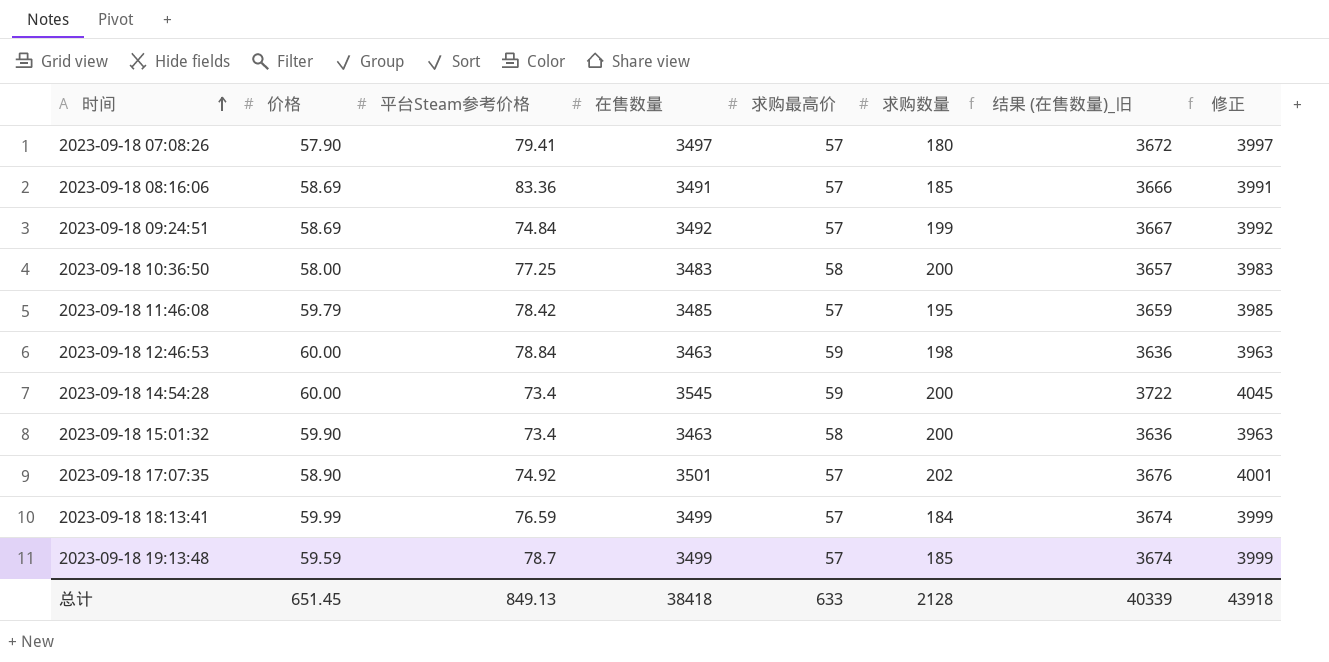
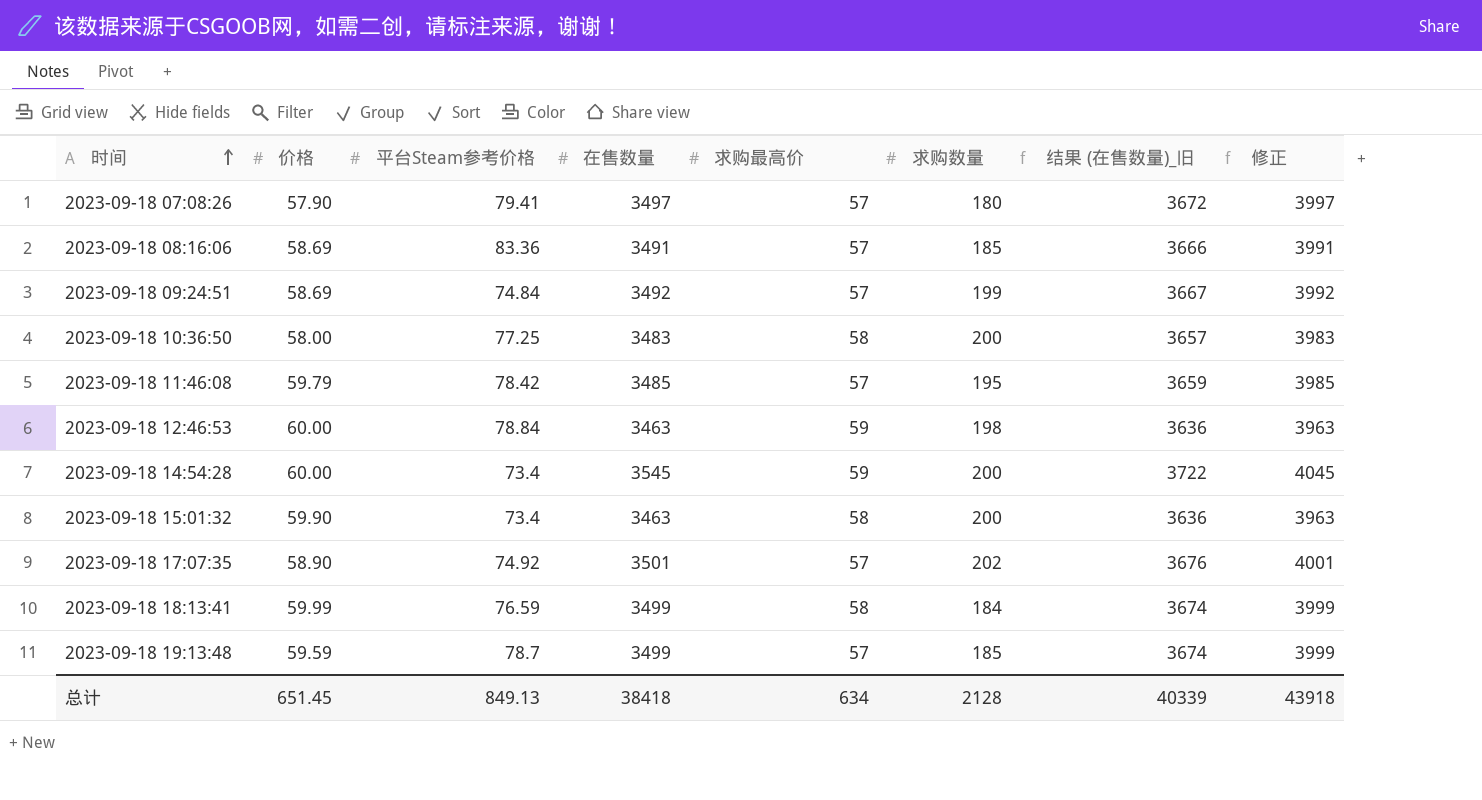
2023-09-18 18:13:41 | 求购最高价: 57 -> 58
总计 | 求购最高价: 633 -> 634

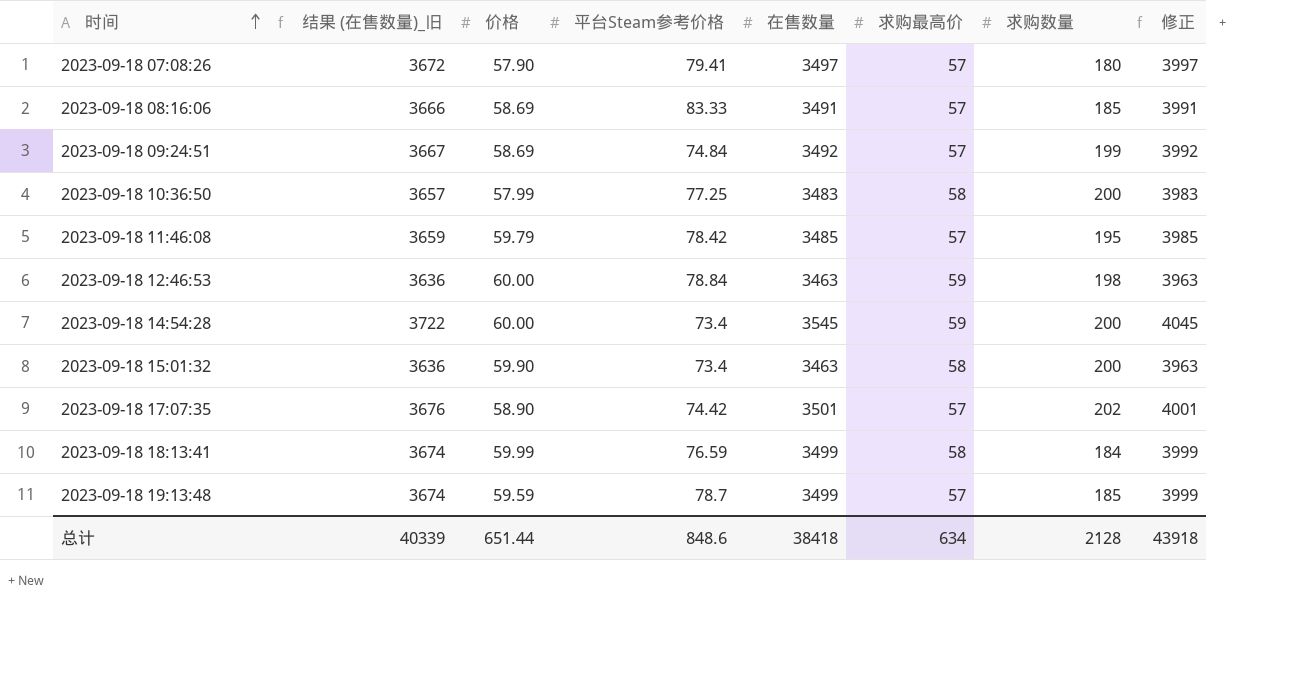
column 结果 (在售数量)_旧 | position: 7 -> 2
2023-09-18 08:16:06 | 平台Steam参考价格: 83.36 -> 83.33
2023-09-18 10:36:50 | 价格: 58.00 -> 57.99
2023-09-18 17:07:35 | 平台Steam参考价格: 74.92 -> 74.42
总计 | 价格: 651.45 -> 651.44
总计 | 平台Steam参考价格: 849.13 -> 848.6

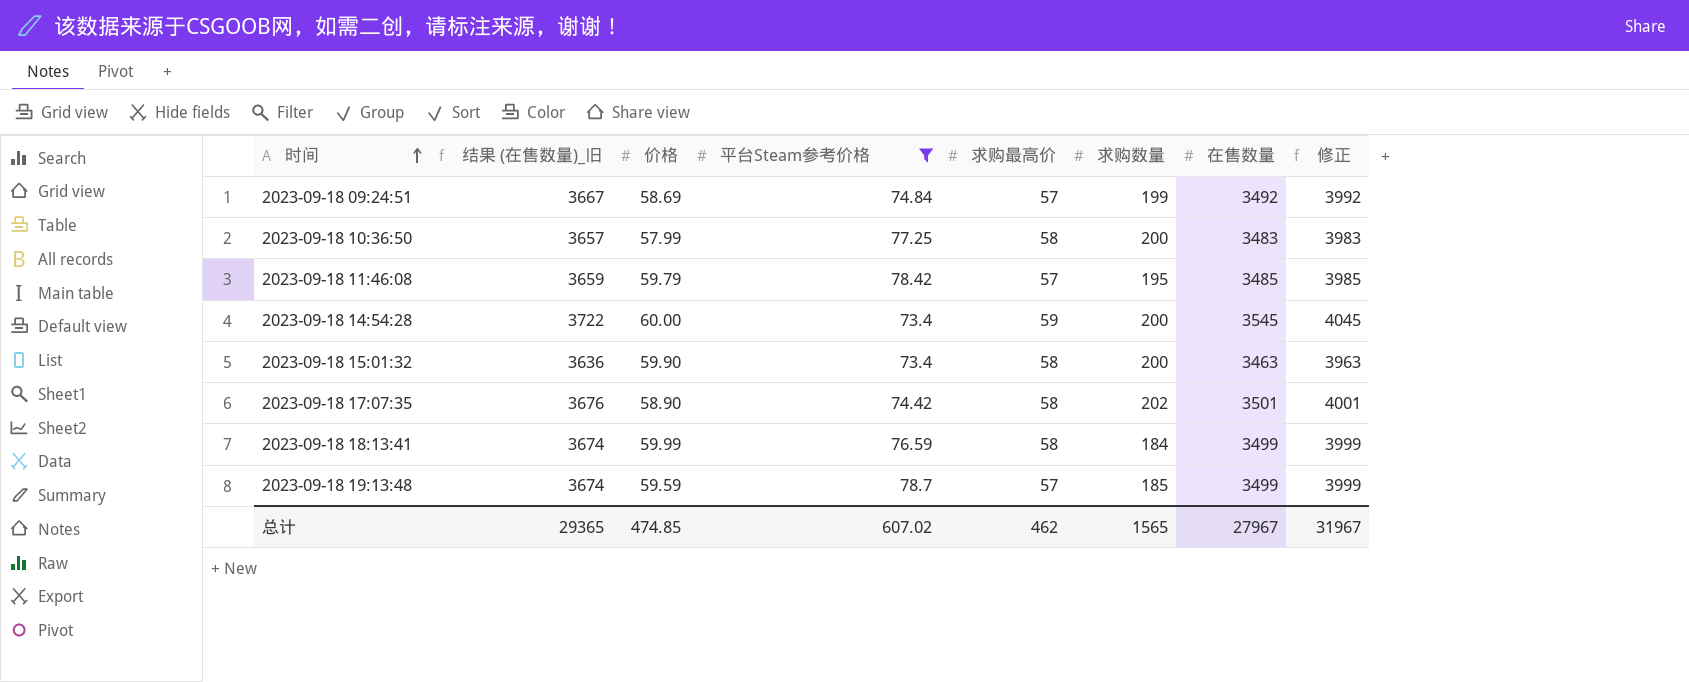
filter: none -> 平台Steam参考价格 <= 78.7
column 在售数量 | position: 5 -> 7
2023-09-18 17:07:35 | 求购最高价: 57 -> 58
总计 | 结果 (在售数量)_旧: 40339 -> 29365
总计 | 价格: 651.44 -> 474.85
总计 | 平台Steam参考价格: 848.6 -> 607.02
总计 | 求购最高价: 634 -> 462
总计 | 求购数量: 2128 -> 1565
总计 | 在售数量: 38418 -> 27967
总计 | 修正: 43918 -> 31967

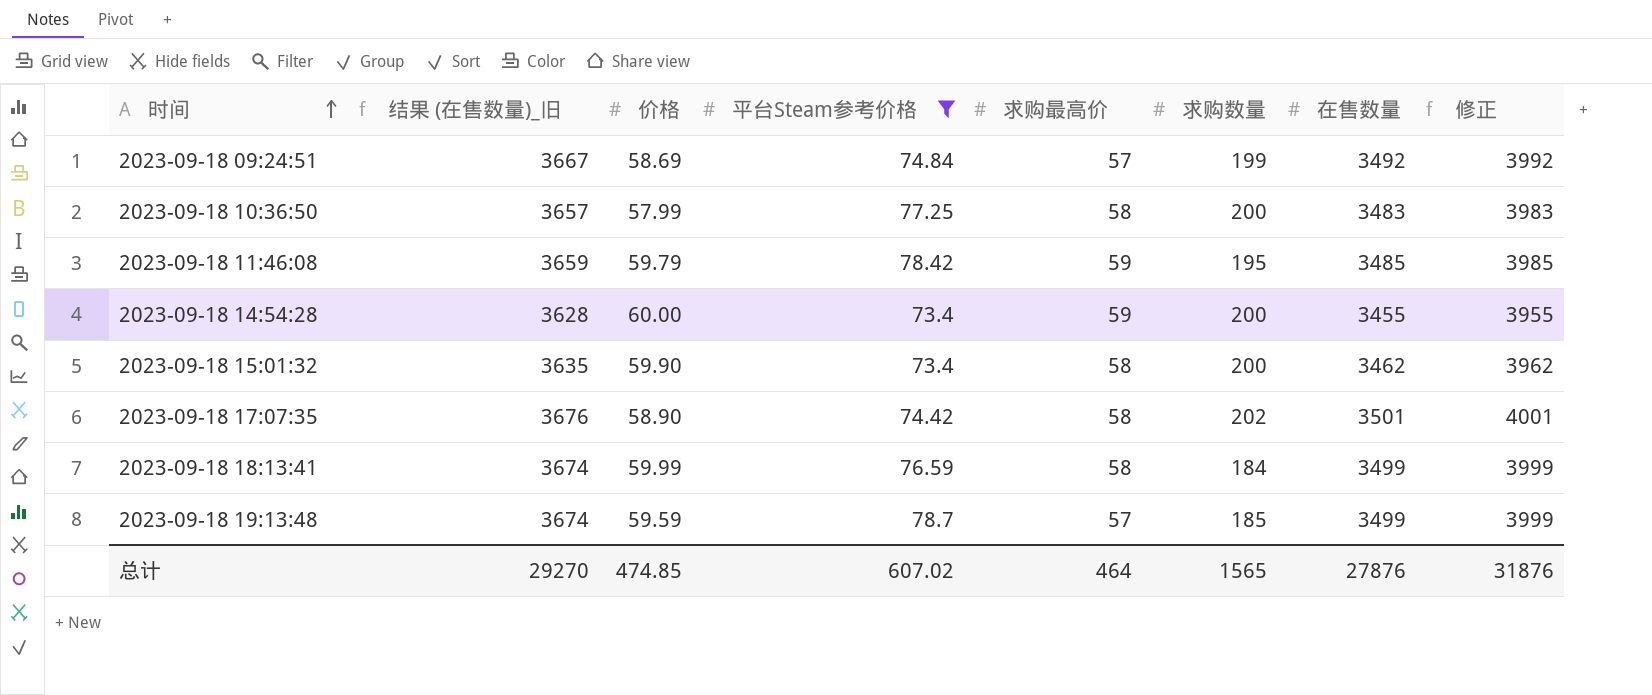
2023-09-18 11:46:08 | 求购最高价: 57 -> 59
2023-09-18 14:54:28 | 结果 (在售数量)_旧: 3722 -> 3628
2023-09-18 14:54:28 | 在售数量: 3545 -> 3455
2023-09-18 14:54:28 | 修正: 4045 -> 3955
2023-09-18 15:01:32 | 结果 (在售数量)_旧: 3636 -> 3635
2023-09-18 15:01:32 | 在售数量: 3463 -> 3462
2023-09-18 15:01:32 | 修正: 3963 -> 3962
总计 | 结果 (在售数量)_旧: 29365 -> 29270
总计 | 求购最高价: 462 -> 464
总计 | 在售数量: 27967 -> 27876
总计 | 修正: 31967 -> 31876

